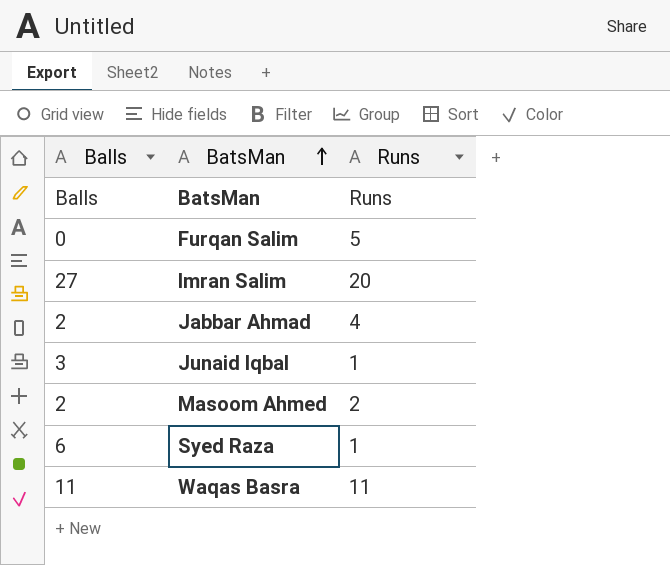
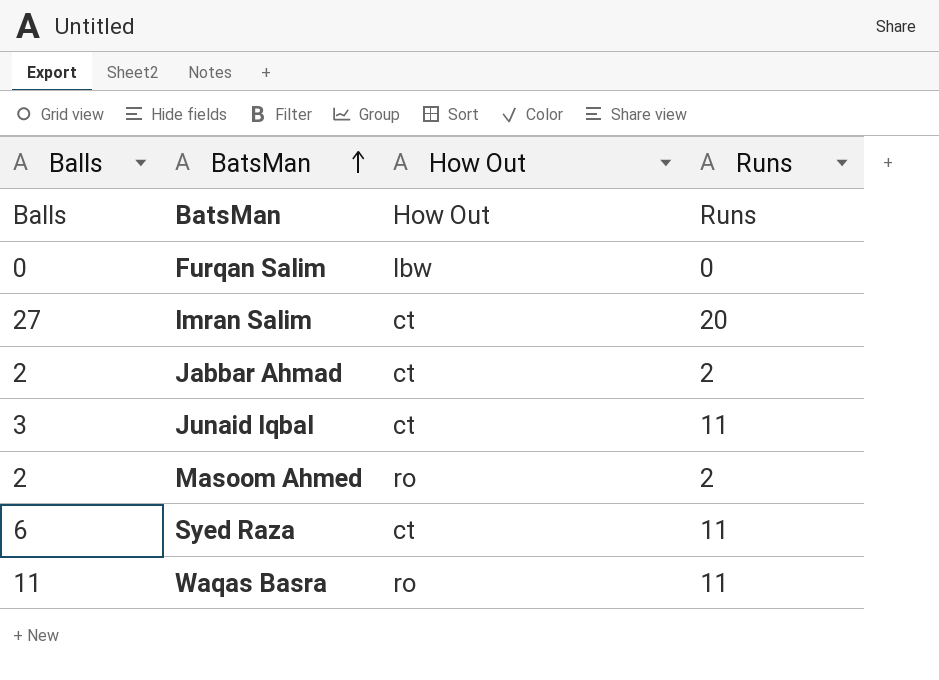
column How Out | position: none -> 3
Furqan Salim | Runs: 5 -> 0
Jabbar Ahmad | Runs: 4 -> 2
Junaid Iqbal | Runs: 1 -> 11
Syed Raza | Runs: 1 -> 11

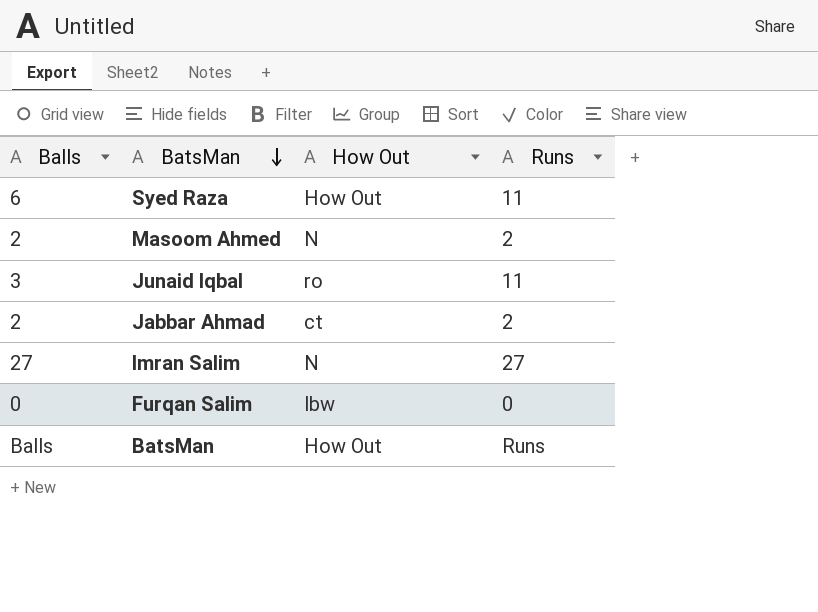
row order: BatsMan ascending -> BatsMan descending
row Waqas Basra: 11 | ro | 11 -> none
Syed Raza | How Out: ct -> How Out
Masoom Ahmed | How Out: ro -> N
Junaid Iqbal | How Out: ct -> ro
Imran Salim | How Out: ct -> N
Imran Salim | Runs: 20 -> 27

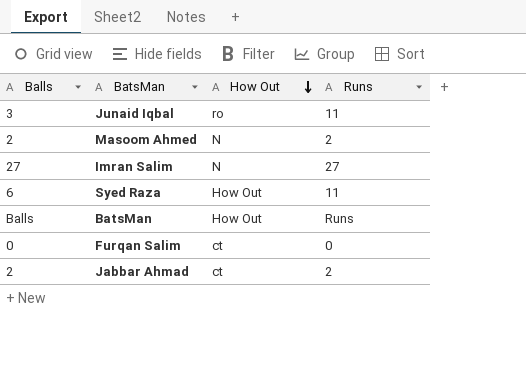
row order: BatsMan descending -> How Out descending
Furqan Salim | How Out: lbw -> ct

